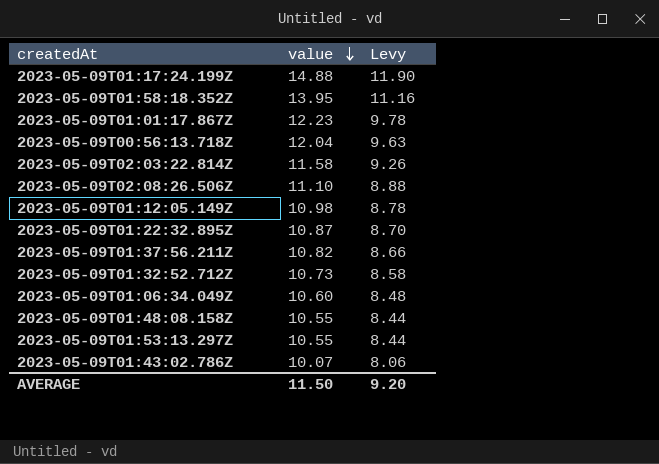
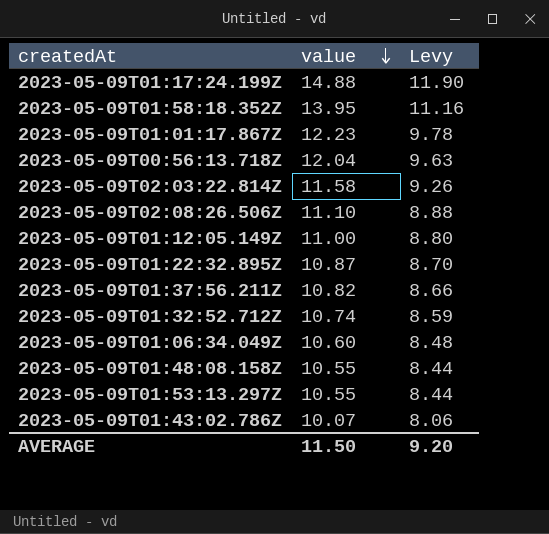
2023-05-09T01:12:05.149Z | value: 10.98 -> 11.00
2023-05-09T01:12:05.149Z | Levy: 8.78 -> 8.80
2023-05-09T01:32:52.712Z | value: 10.73 -> 10.74
2023-05-09T01:32:52.712Z | Levy: 8.58 -> 8.59

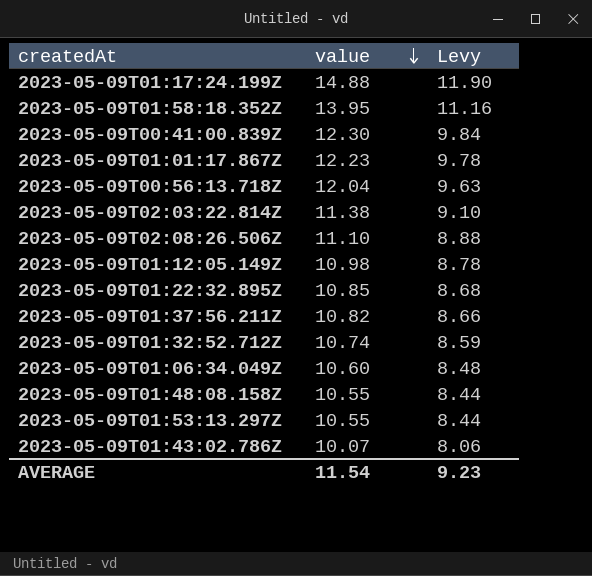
row 2023-05-09T00:41:00.839Z: none -> 12.30 | 9.84
2023-05-09T02:03:22.814Z | value: 11.58 -> 11.38
2023-05-09T02:03:22.814Z | Levy: 9.26 -> 9.10
2023-05-09T01:12:05.149Z | value: 11.00 -> 10.98
2023-05-09T01:12:05.149Z | Levy: 8.80 -> 8.78
2023-05-09T01:22:32.895Z | value: 10.87 -> 10.85
2023-05-09T01:22:32.895Z | Levy: 8.70 -> 8.68
AVERAGE | value: 11.50 -> 11.54
AVERAGE | Levy: 9.20 -> 9.23

